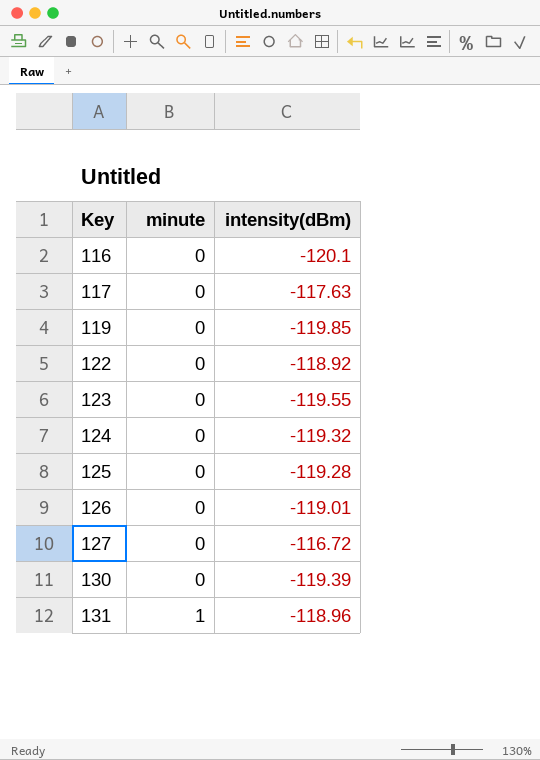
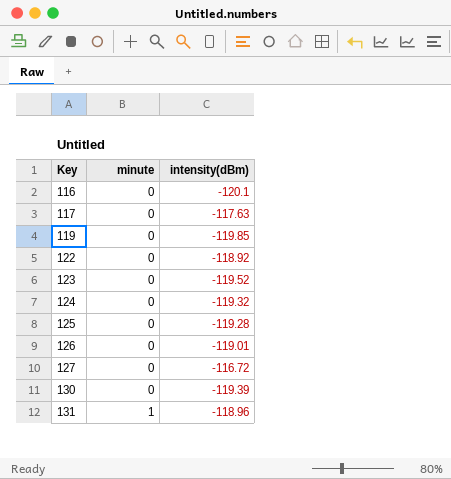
123 | intensity(dBm): -119.55 -> -119.52

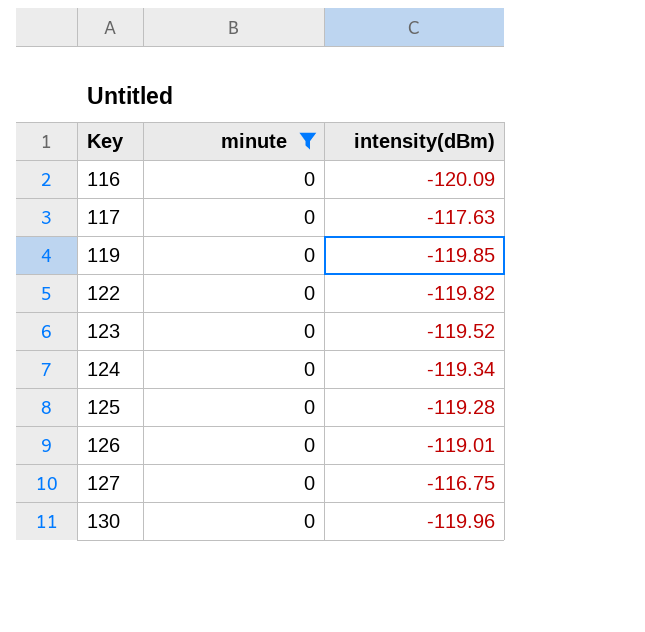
filter: none -> minute = 0
116 | intensity(dBm): -120.1 -> -120.09
122 | intensity(dBm): -118.92 -> -119.82
124 | intensity(dBm): -119.32 -> -119.34
127 | intensity(dBm): -116.72 -> -116.75
130 | intensity(dBm): -119.39 -> -119.96

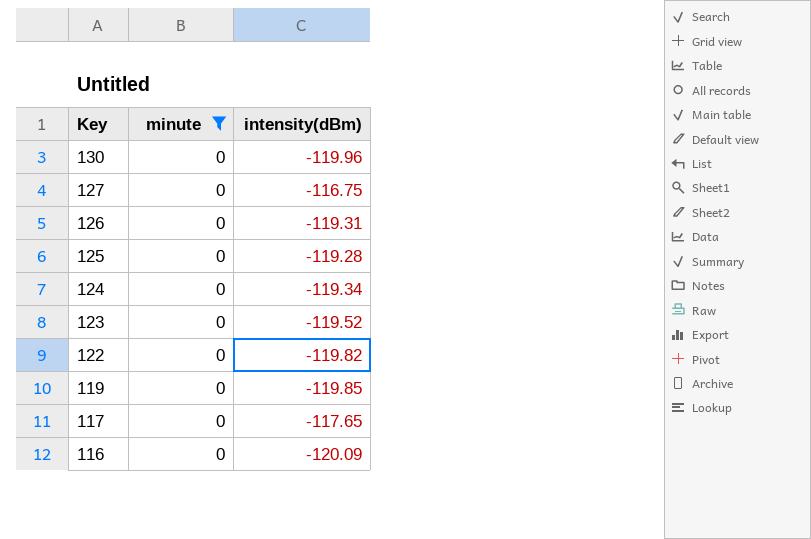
row order: Key ascending -> Key descending
126 | intensity(dBm): -119.01 -> -119.31
117 | intensity(dBm): -117.63 -> -117.65

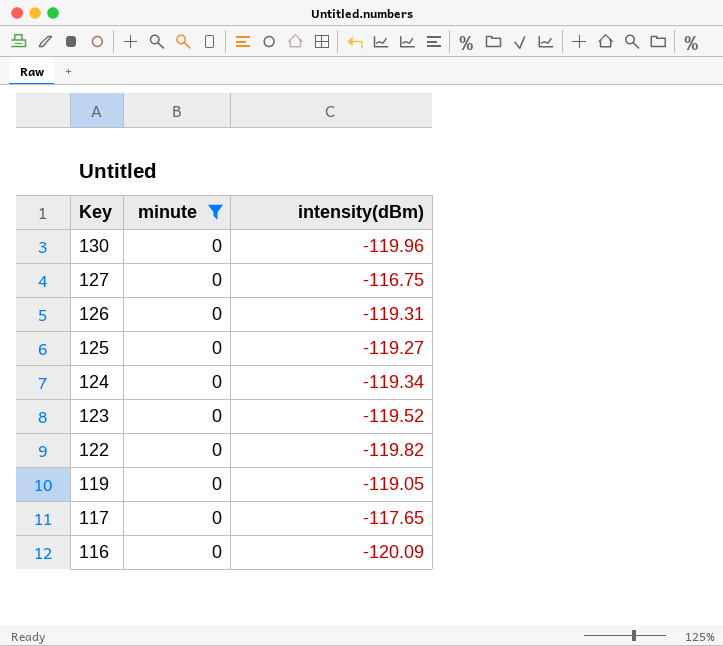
125 | intensity(dBm): -119.28 -> -119.27
119 | intensity(dBm): -119.85 -> -119.05

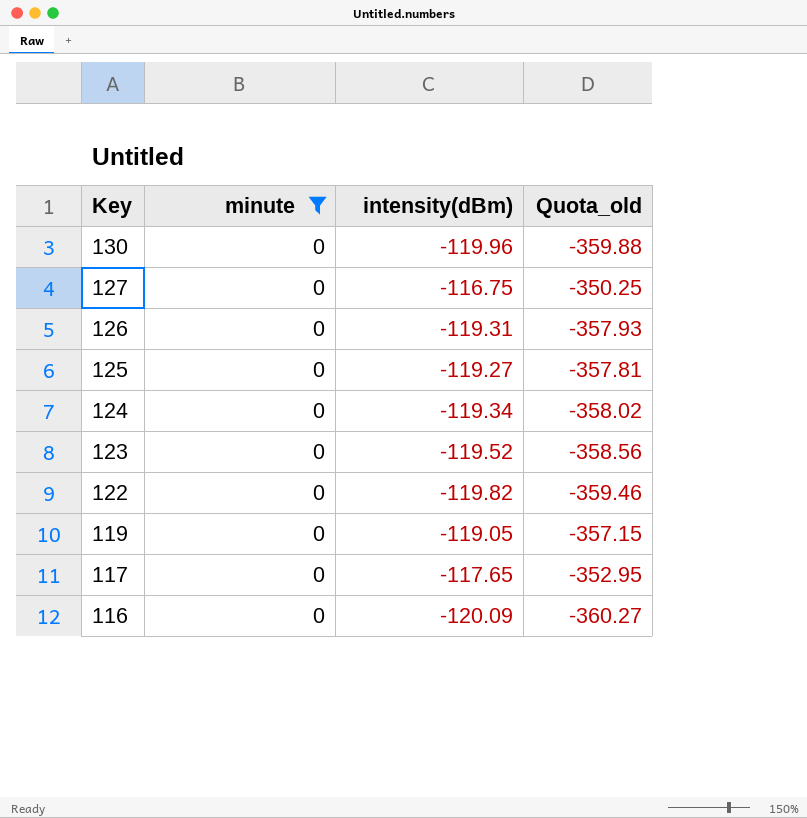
column Quota_old | formula: none -> [intensity(dBm)] * 3

